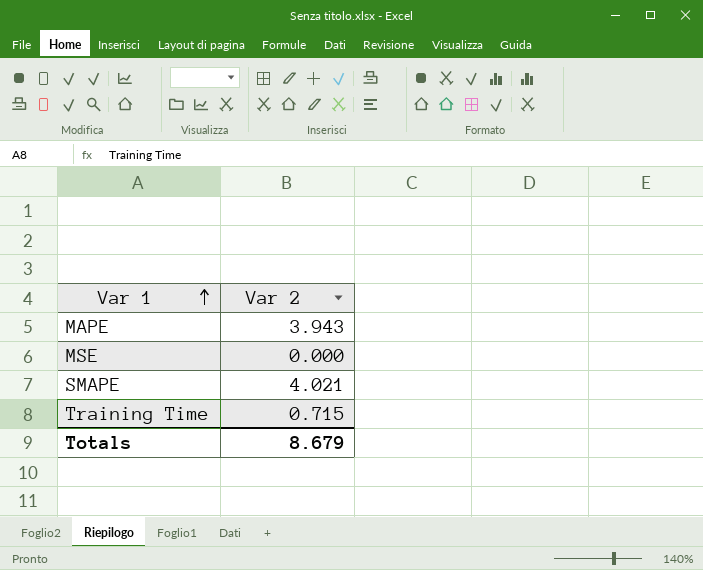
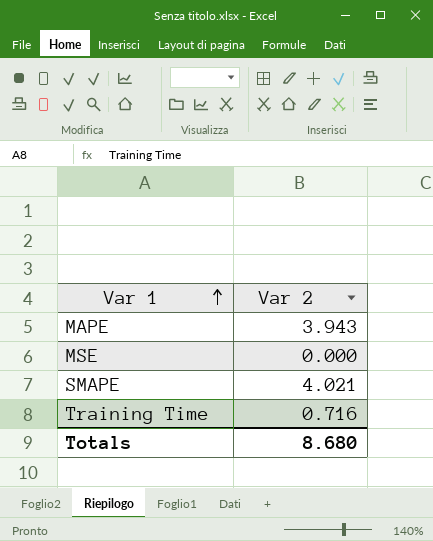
Training Time | Var 2: 0.715 -> 0.716
Totals | Var 2: 8.679 -> 8.680

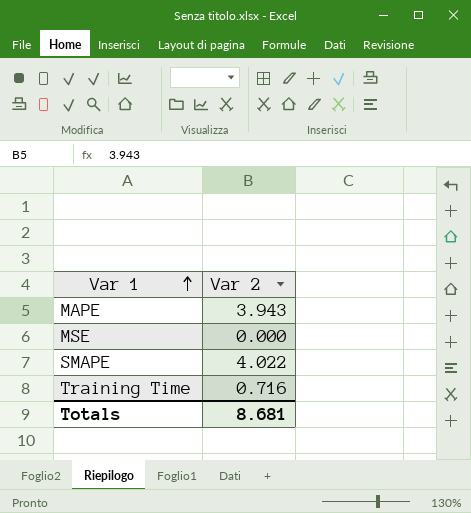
SMAPE | Var 2: 4.021 -> 4.022
Totals | Var 2: 8.680 -> 8.681

